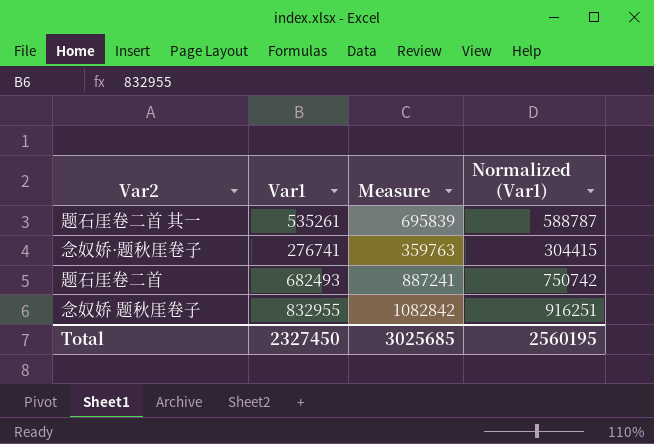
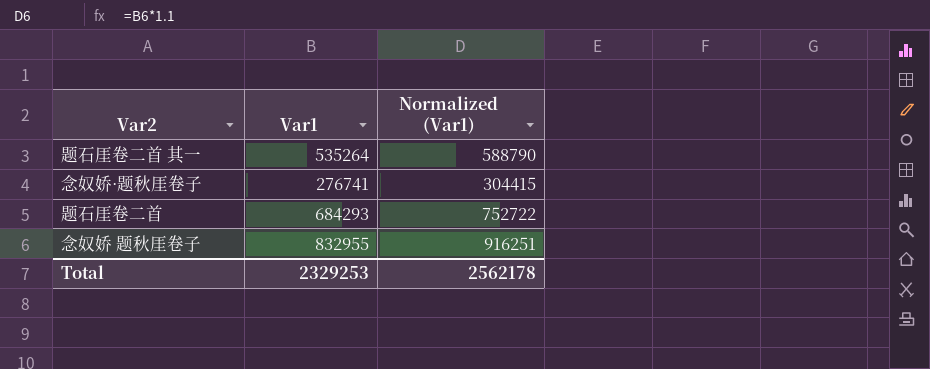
column Measure | formula: [Var1] * 1.3 -> none
题石厓卷二首 其一 | Var1: 535261 -> 535264
题石厓卷二首 其一 | Normalized (Var1): 588787 -> 588790
题石厓卷二首 | Var1: 682493 -> 684293
题石厓卷二首 | Normalized (Var1): 750742 -> 752722
Total | Var1: 2327450 -> 2329253
Total | Normalized (Var1): 2560195 -> 2562178

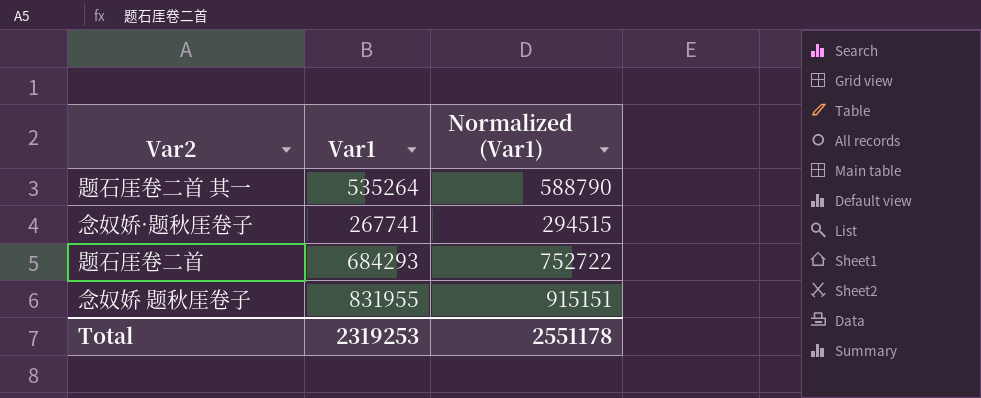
念奴娇·题秋厓卷子 | Var1: 276741 -> 267741
念奴娇·题秋厓卷子 | Normalized (Var1): 304415 -> 294515
念奴娇 题秋厓卷子 | Var1: 832955 -> 831955
念奴娇 题秋厓卷子 | Normalized (Var1): 916251 -> 915151
Total | Var1: 2329253 -> 2319253
Total | Normalized (Var1): 2562178 -> 2551178

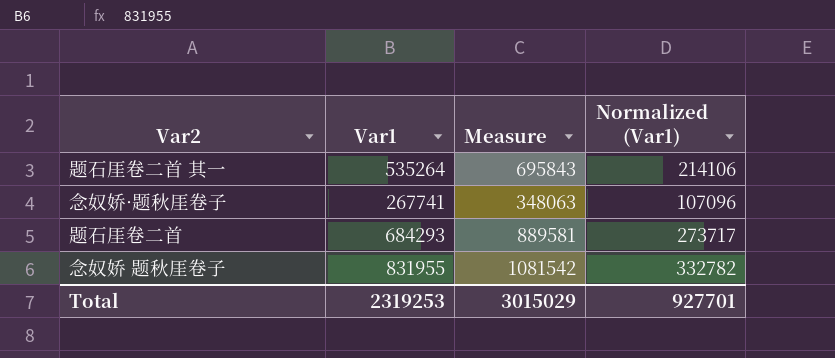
column Measure | formula: none -> [Var1] * 1.3
column Normalized (Var1) | formula: [Var1] * 1.1 -> [Var1] * 0.4
Total | Normalized (Var1): 2551178 -> 927701

